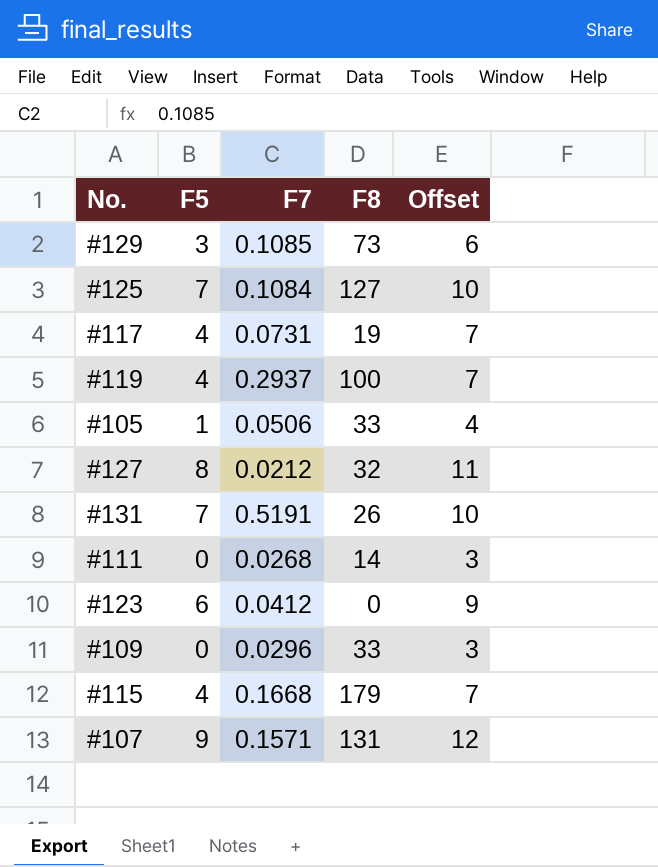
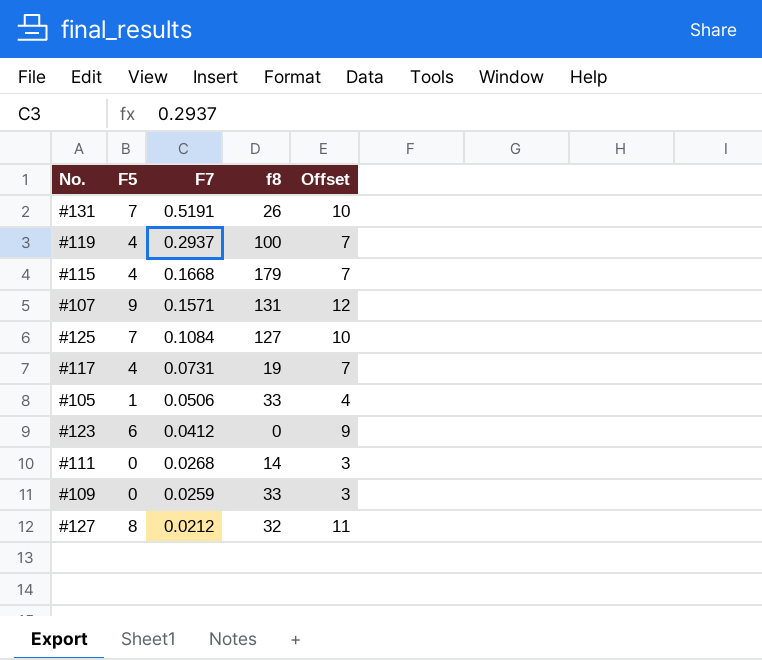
row order: none -> F7 descending
column name: F8 -> f8
row #129: 3 | 0.1085 | 73 | 6 -> none
#109 | F7: 0.0296 -> 0.0259

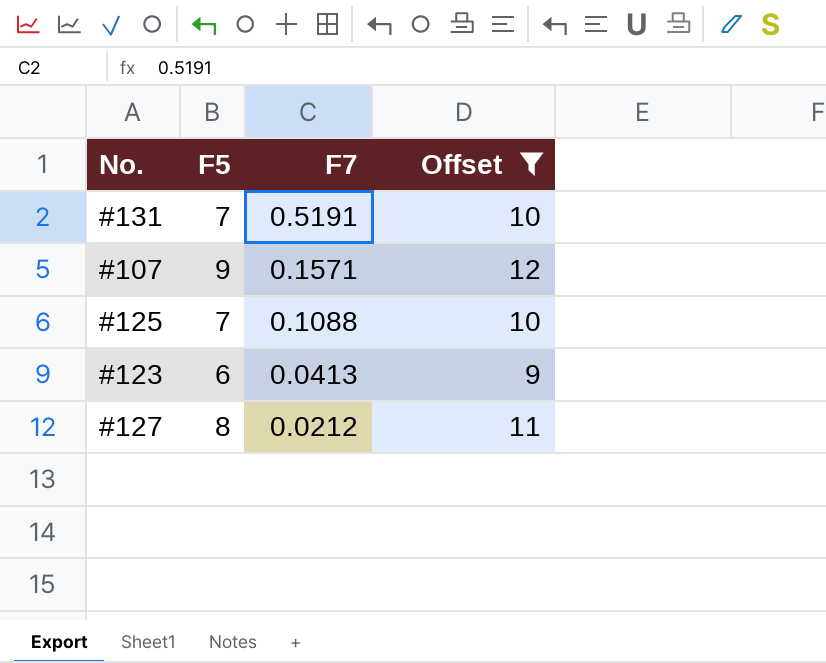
filter: none -> Offset >= 9
column f8 | position: 4 -> none
#125 | F7: 0.1084 -> 0.1088
#123 | F7: 0.0412 -> 0.0413

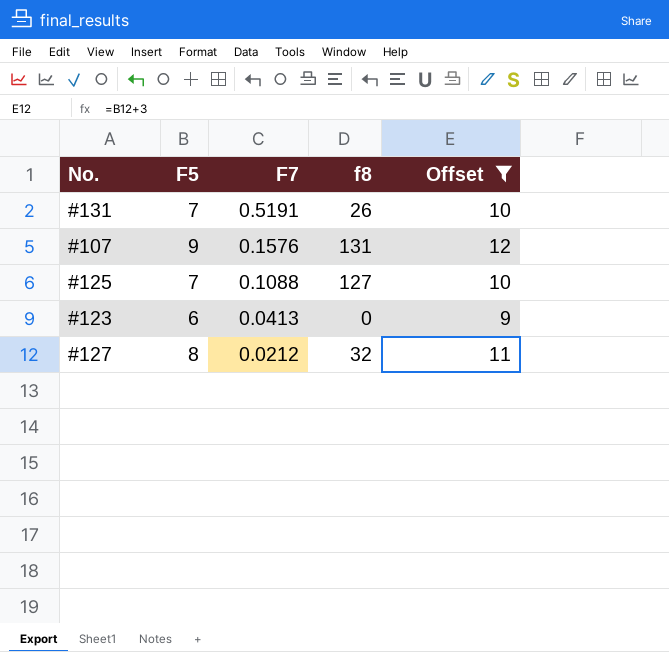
column f8 | position: none -> 4
#107 | F7: 0.1571 -> 0.1576

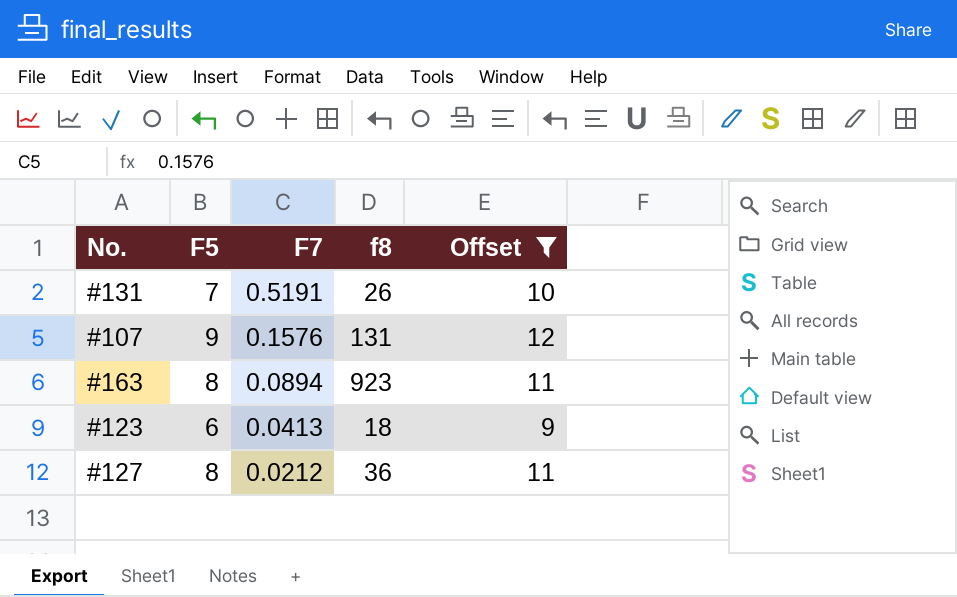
row #125: 7 | 0.1088 | 127 | 10 -> none
row #163: none -> 8 | 0.0894 | 923 | 11
#123 | f8: 0 -> 18
#127 | f8: 32 -> 36

